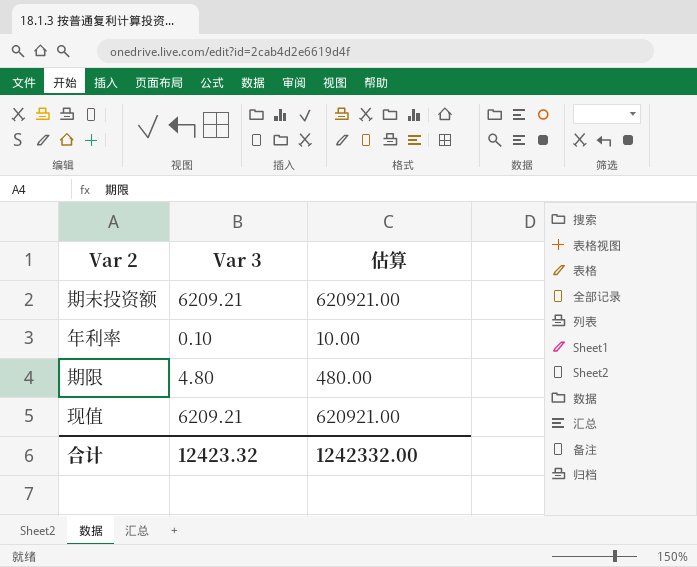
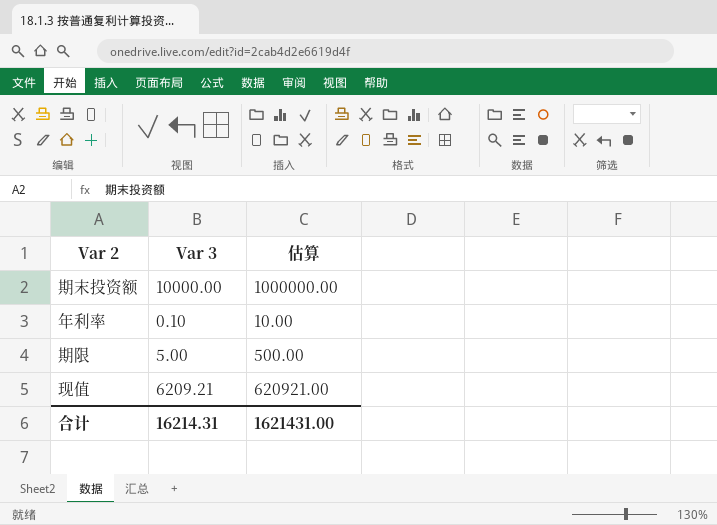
期末投资额 | Var 3: 6209.21 -> 10000.00
期末投资额 | 估算: 620921.00 -> 1000000.00
期限 | Var 3: 4.80 -> 5.00
期限 | 估算: 480.00 -> 500.00
合计 | Var 3: 12423.32 -> 16214.31
合计 | 估算: 1242332.00 -> 1621431.00

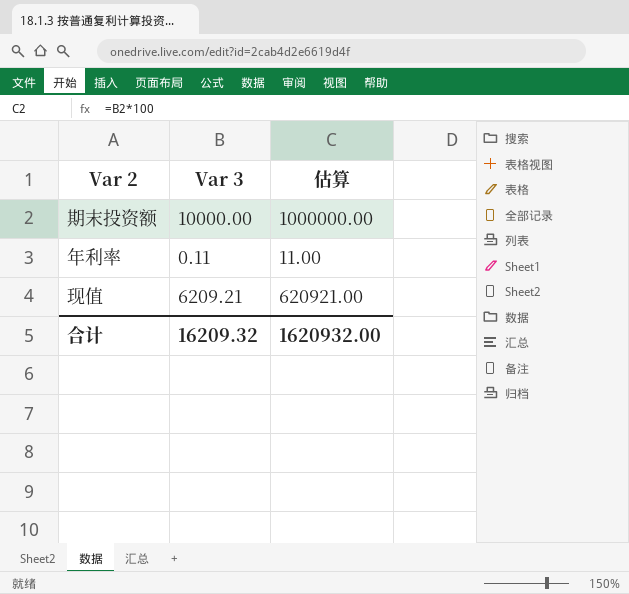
row 期限: 5.00 | 500.00 -> none
年利率 | Var 3: 0.10 -> 0.11
年利率 | 估算: 10.00 -> 11.00
合计 | Var 3: 16214.31 -> 16209.32
合计 | 估算: 1621431.00 -> 1620932.00

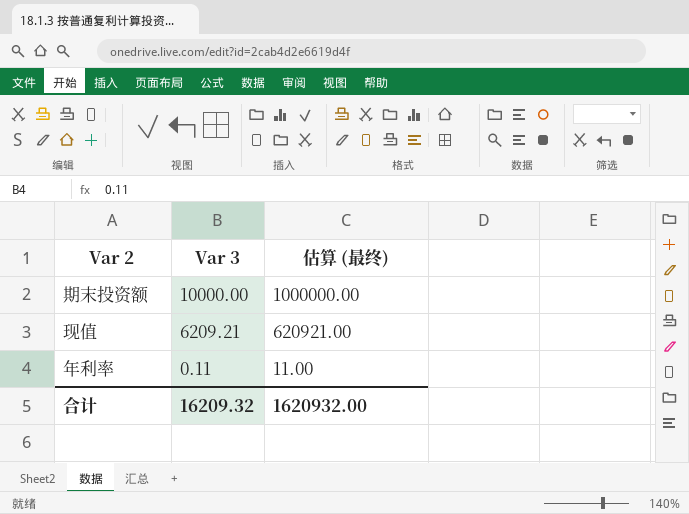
row order: none -> Var 3 descending
column name: 估算 -> 估算 (最终)

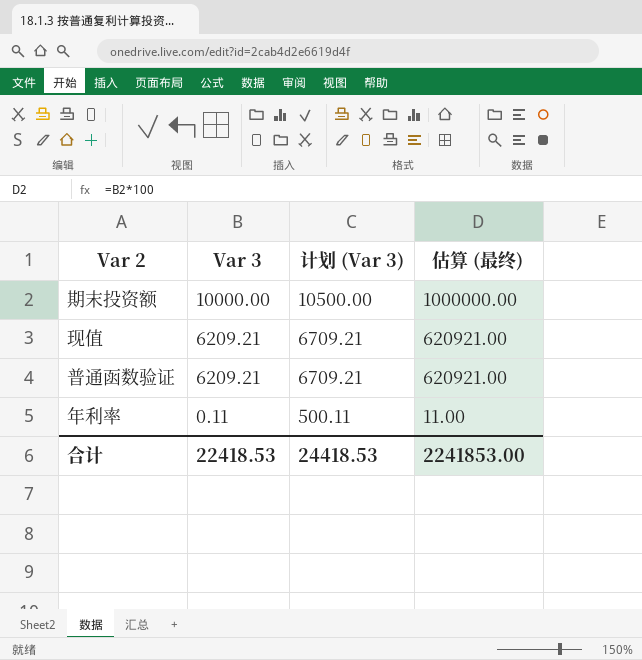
column 计划 (Var 3) | formula: none -> [Var 3] + 500
row 普通函数验证: none -> 6209.21 | 6709.21 | 620921.00
合计 | Var 3: 16209.32 -> 22418.53
合计 | 估算 (最终): 1620932.00 -> 2241853.00

